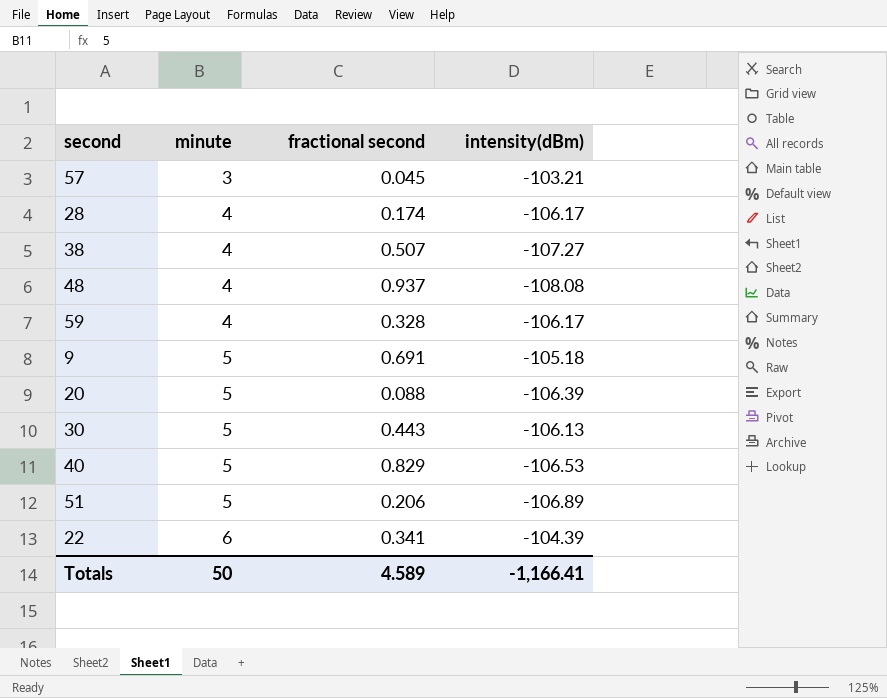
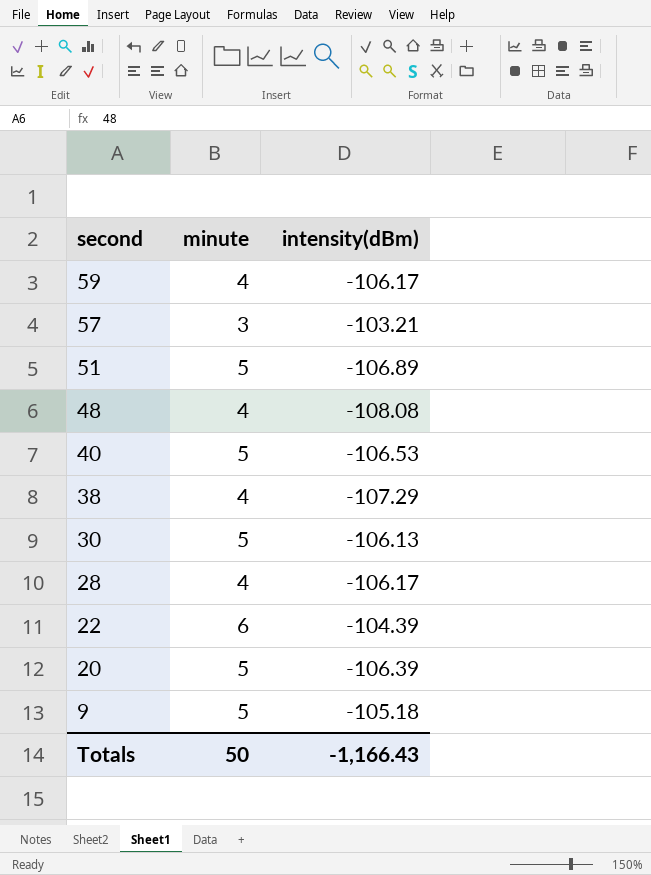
row order: minute ascending -> second descending
column fractional second | position: 3 -> none
38 | intensity(dBm): -107.27 -> -107.29
Totals | intensity(dBm): -1,166.41 -> -1,166.43

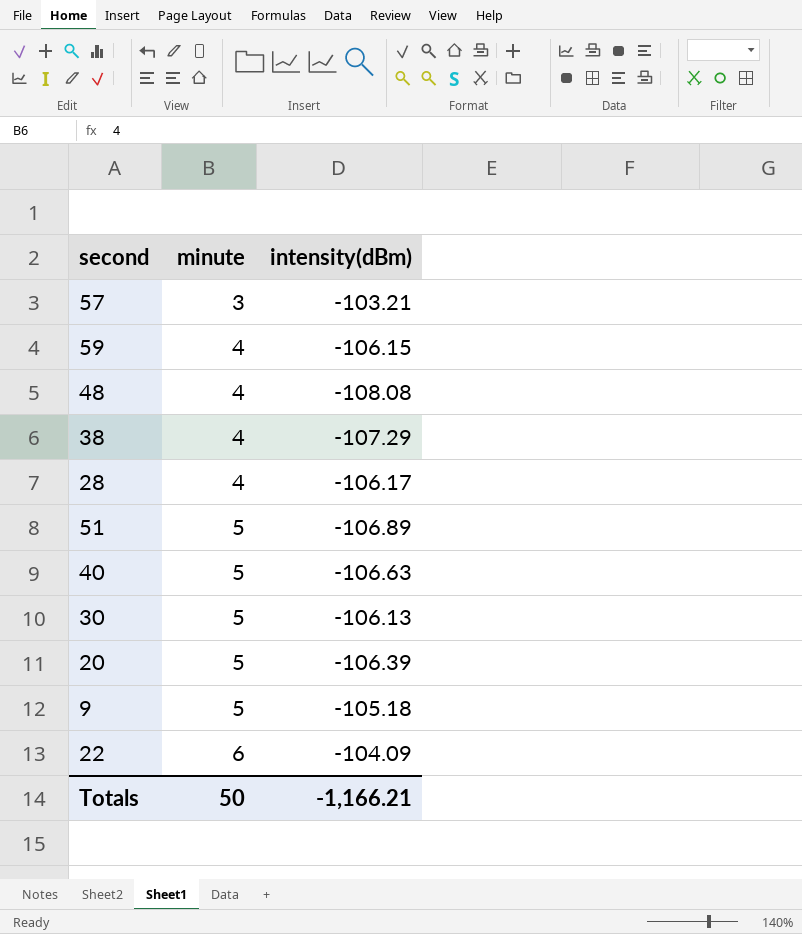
row order: second descending -> minute ascending
59 | intensity(dBm): -106.17 -> -106.15
40 | intensity(dBm): -106.53 -> -106.63
22 | intensity(dBm): -104.39 -> -104.09
Totals | intensity(dBm): -1,166.43 -> -1,166.21

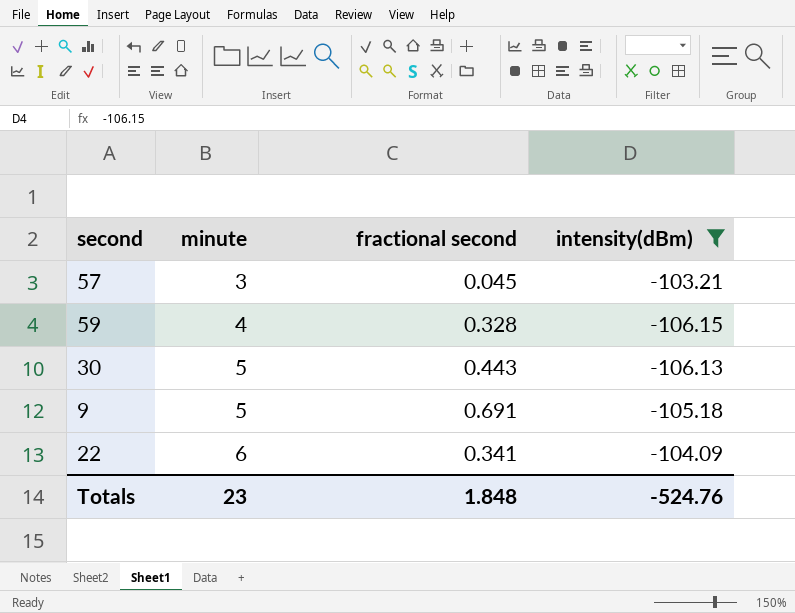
filter: none -> intensity(dBm) >= -106.15
column fractional second | position: none -> 3
Totals | minute: 50 -> 23
Totals | intensity(dBm): -1,166.21 -> -524.76

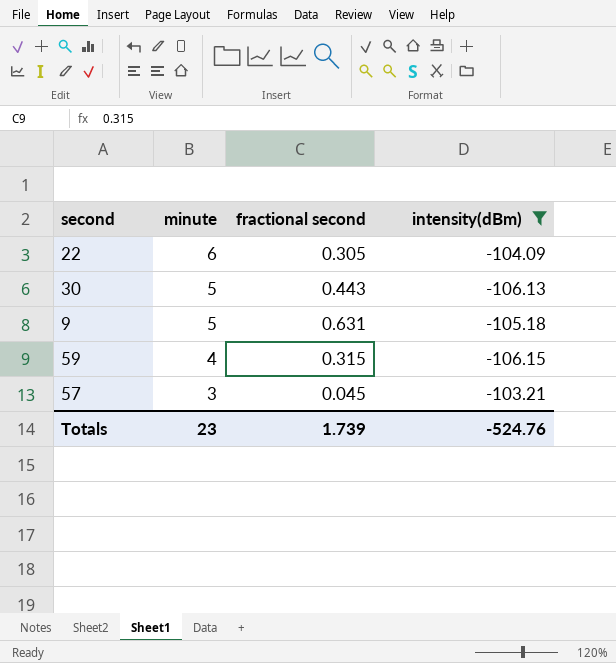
row order: minute ascending -> minute descending
22 | fractional second: 0.341 -> 0.305
9 | fractional second: 0.691 -> 0.631
59 | fractional second: 0.328 -> 0.315
Totals | fractional second: 1.848 -> 1.739

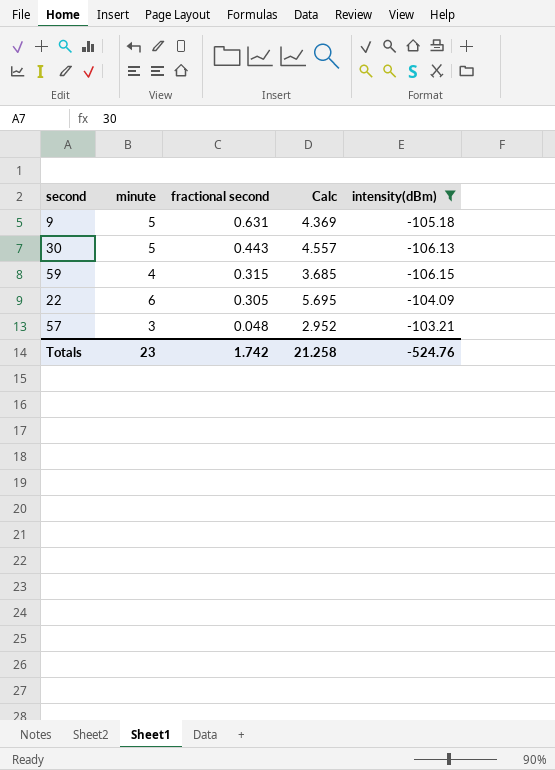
row order: minute descending -> fractional second descending
column Calc | formula: none -> [minute] - [fractional second]
57 | fractional second: 0.045 -> 0.048
Totals | fractional second: 1.739 -> 1.742

